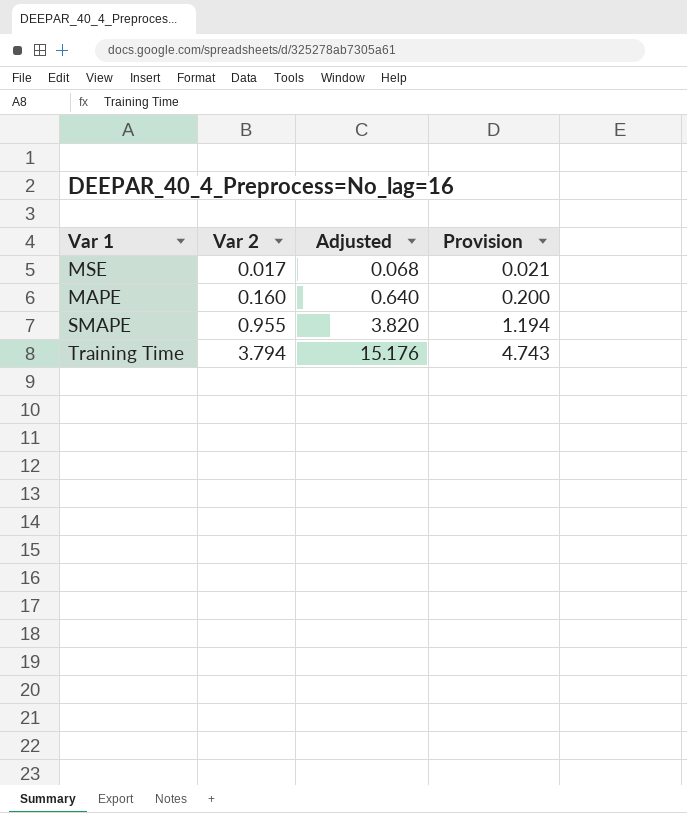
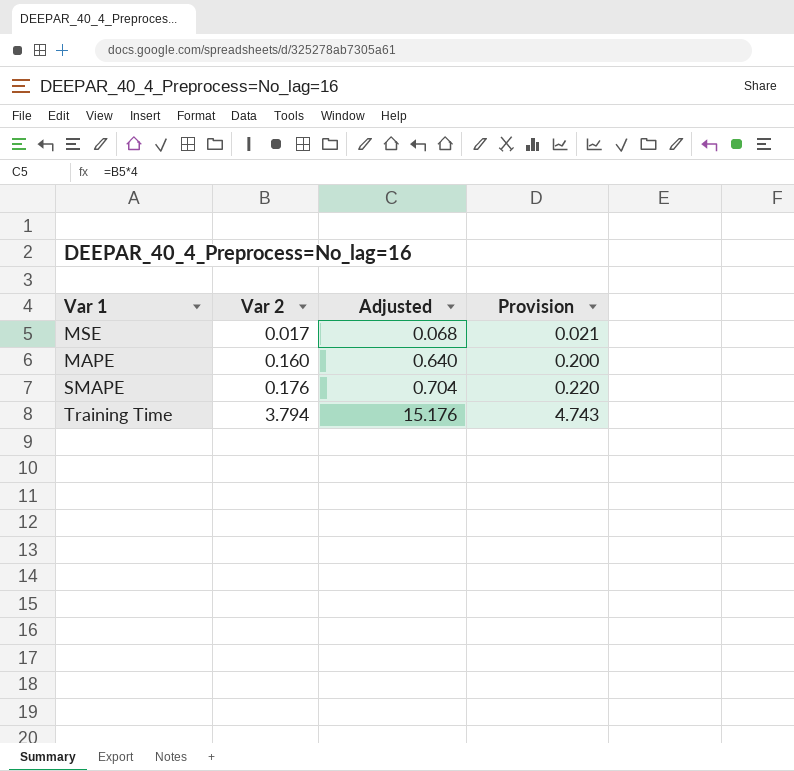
SMAPE | Var 2: 0.955 -> 0.176
SMAPE | Adjusted: 3.820 -> 0.704
SMAPE | Provision: 1.194 -> 0.220

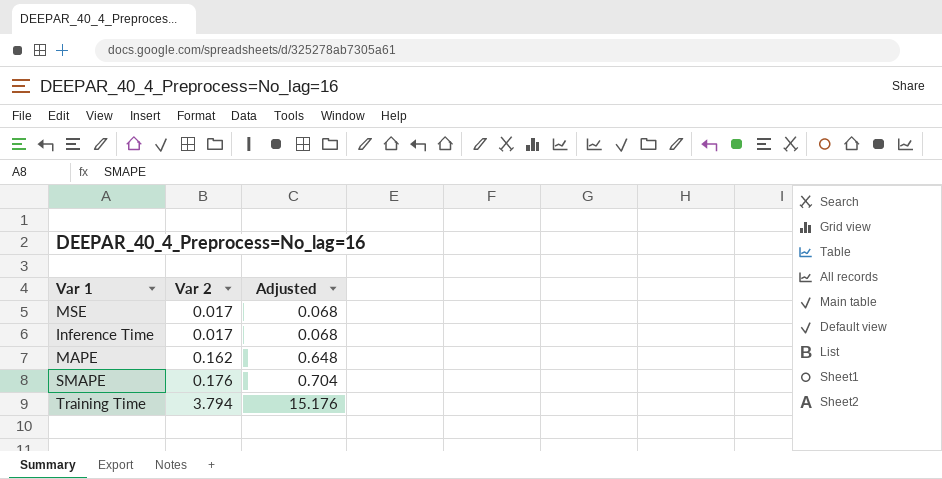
column Provision | formula: [Var 2] * 1.25 -> none
row Inference Time: none -> 0.017 | 0.068
MAPE | Var 2: 0.160 -> 0.162
MAPE | Adjusted: 0.640 -> 0.648

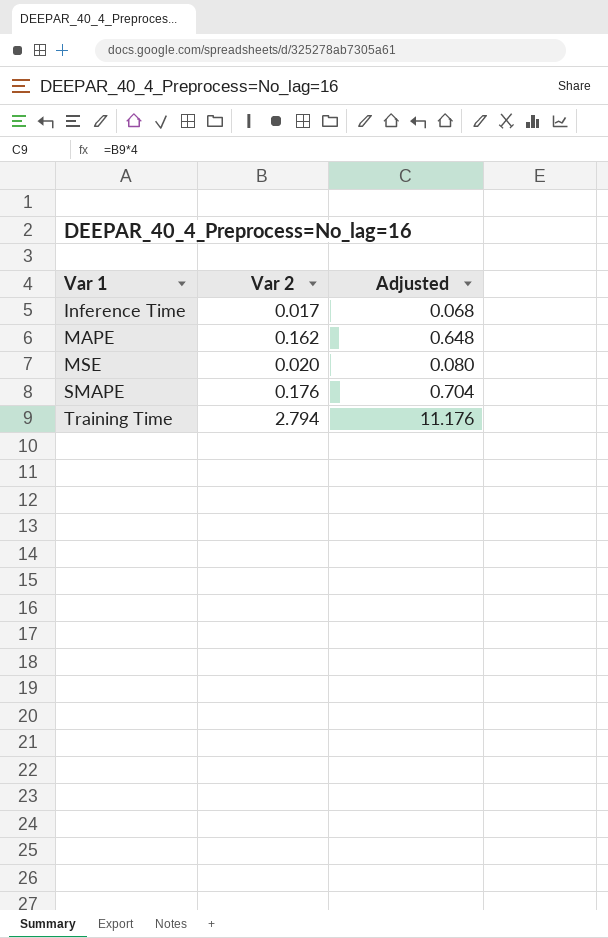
row order: Var 2 ascending -> Var 1 ascending
MSE | Var 2: 0.017 -> 0.020
MSE | Adjusted: 0.068 -> 0.080
Training Time | Var 2: 3.794 -> 2.794
Training Time | Adjusted: 15.176 -> 11.176

